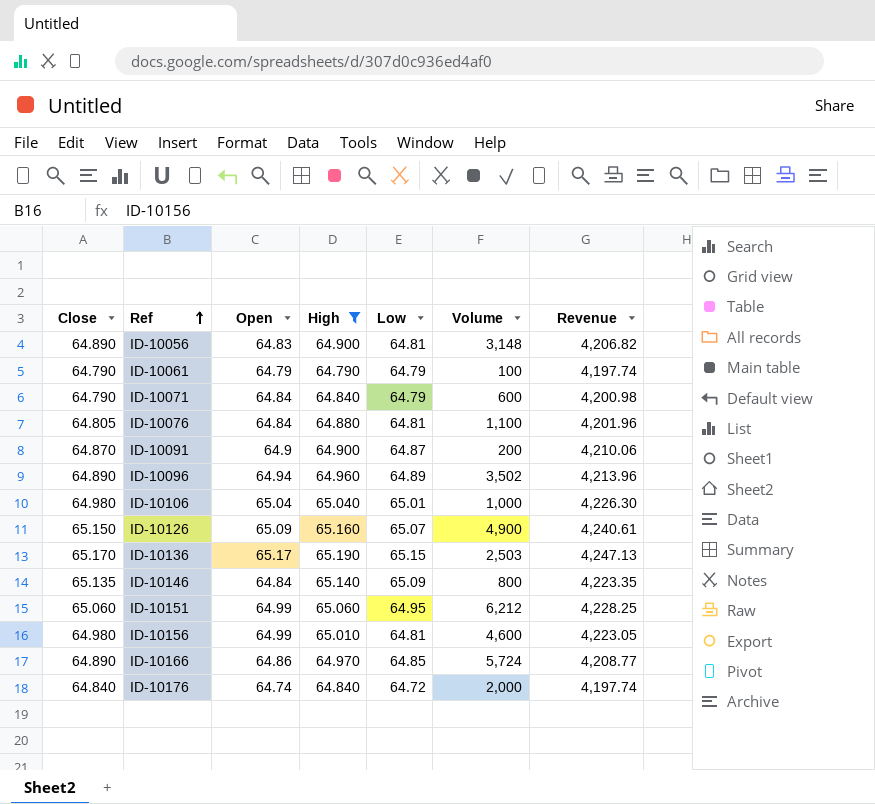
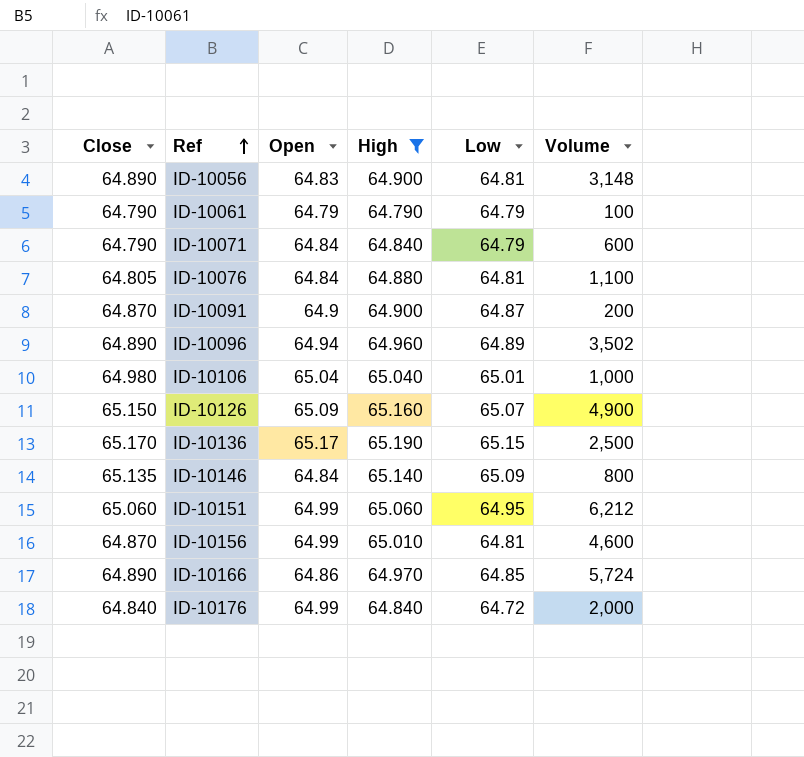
column Revenue | formula: [Close] * [Open] -> none
ID-10136 | Volume: 2,503 -> 2,500
ID-10156 | Close: 64.980 -> 64.870
ID-10176 | Open: 64.74 -> 64.99

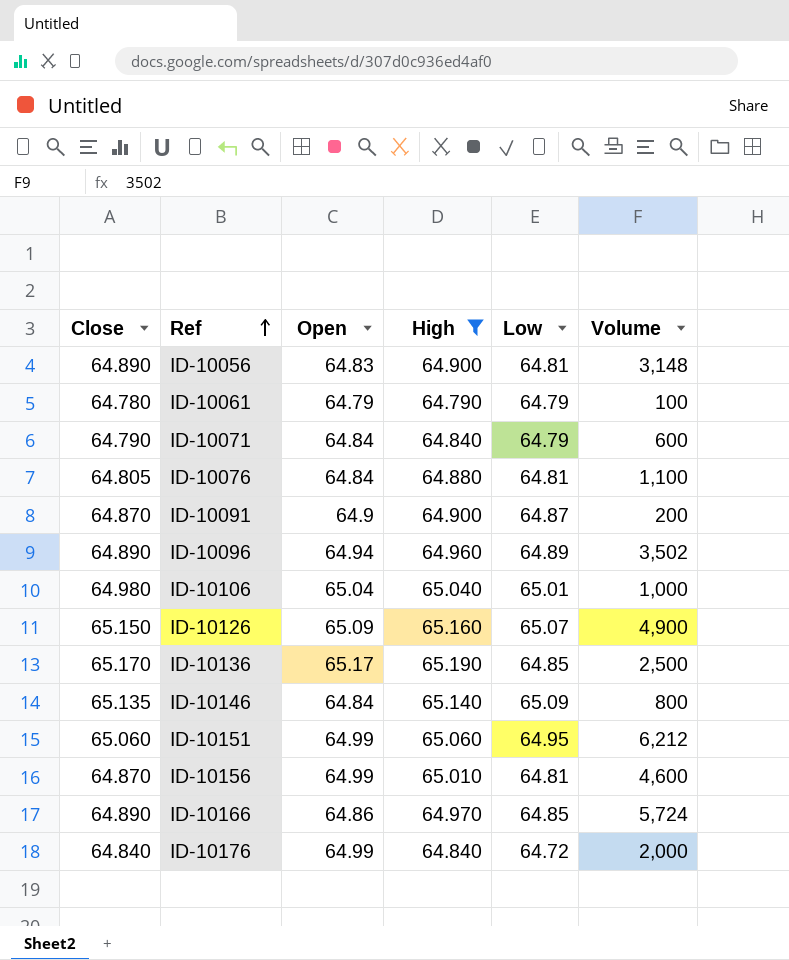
ID-10061 | Close: 64.790 -> 64.780
ID-10136 | Low: 65.15 -> 64.85

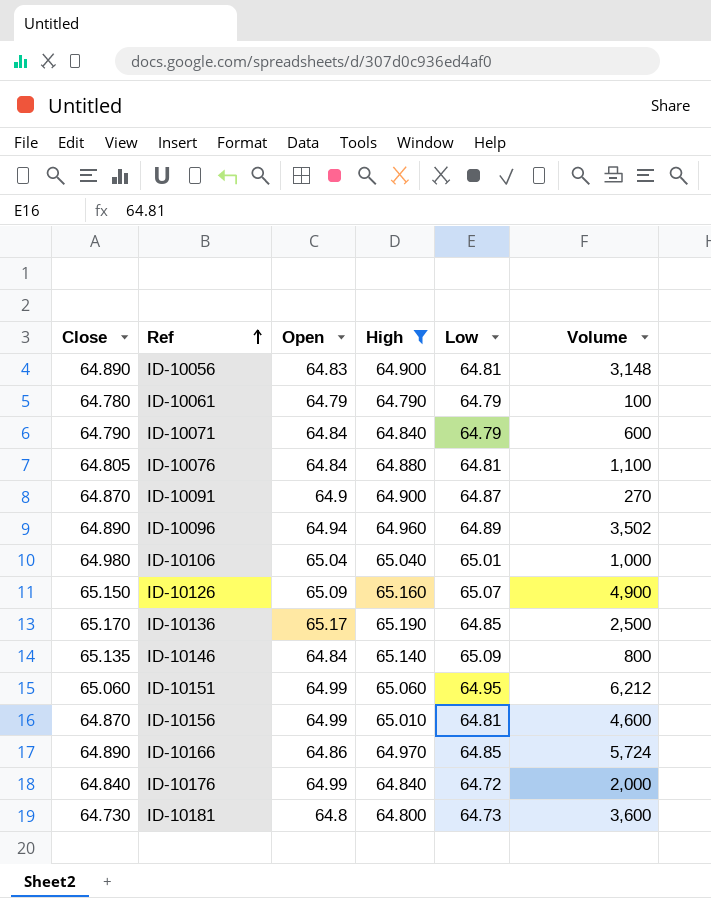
ID-10091 | Volume: 200 -> 270
row ID-10181: none -> 64.730 | 64.8 | 64.800 | 64.73 | 3,600

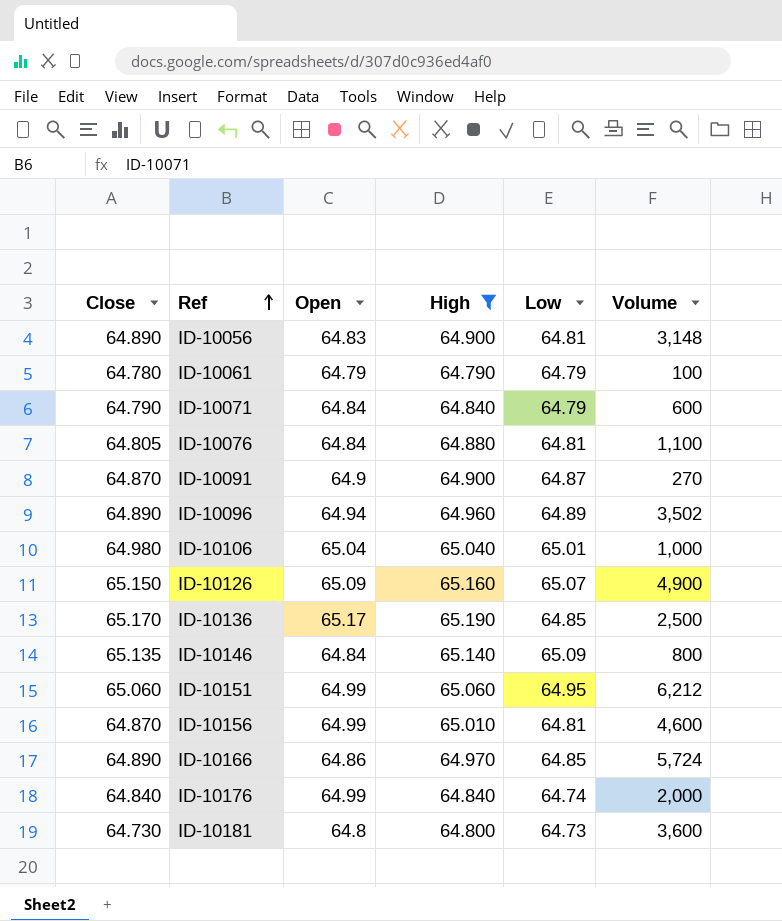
ID-10176 | Low: 64.72 -> 64.74

